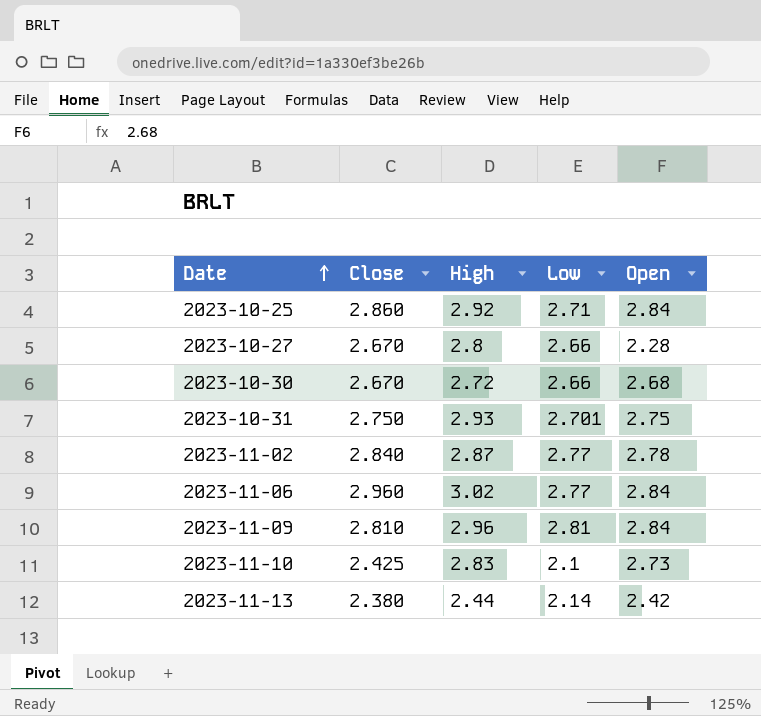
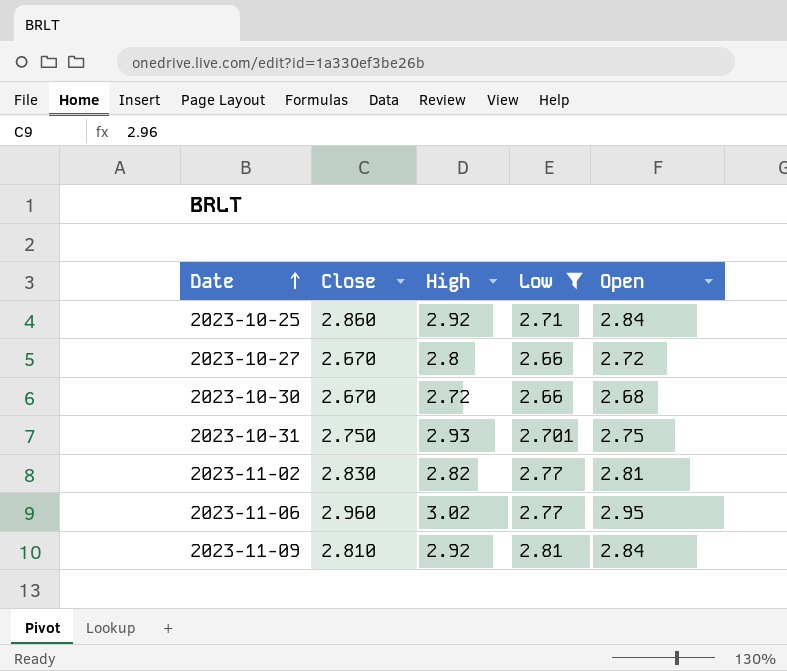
filter: none -> Low >= 2.66
2023-10-27 | Open: 2.28 -> 2.72
2023-11-02 | Close: 2.840 -> 2.830
2023-11-02 | High: 2.87 -> 2.82
2023-11-02 | Open: 2.78 -> 2.81
2023-11-06 | Open: 2.84 -> 2.95
2023-11-09 | High: 2.96 -> 2.92

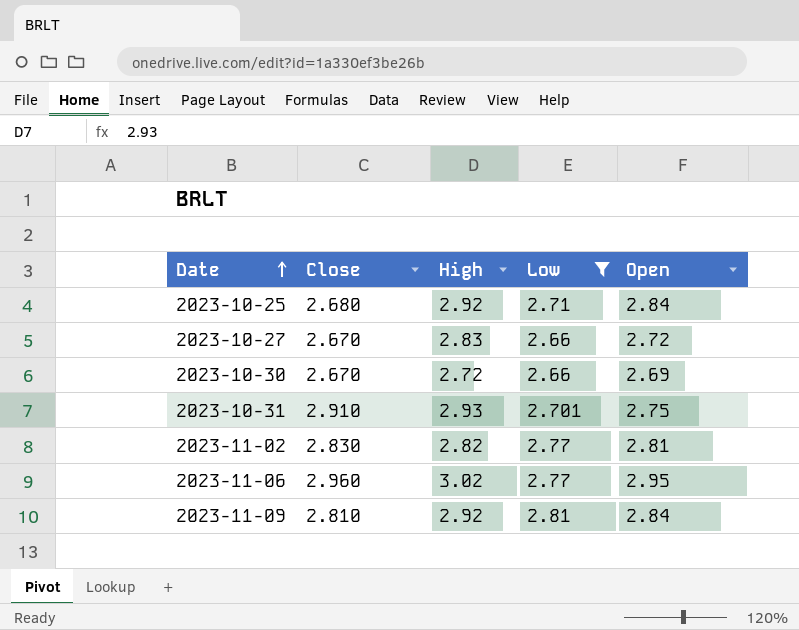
2023-10-25 | Close: 2.860 -> 2.680
2023-10-27 | High: 2.8 -> 2.83
2023-10-30 | Open: 2.68 -> 2.69
2023-10-31 | Close: 2.750 -> 2.910

